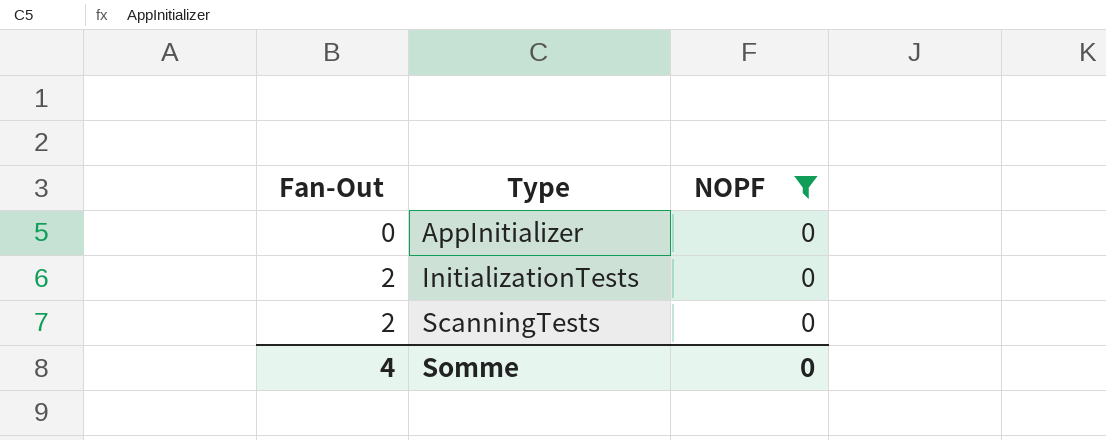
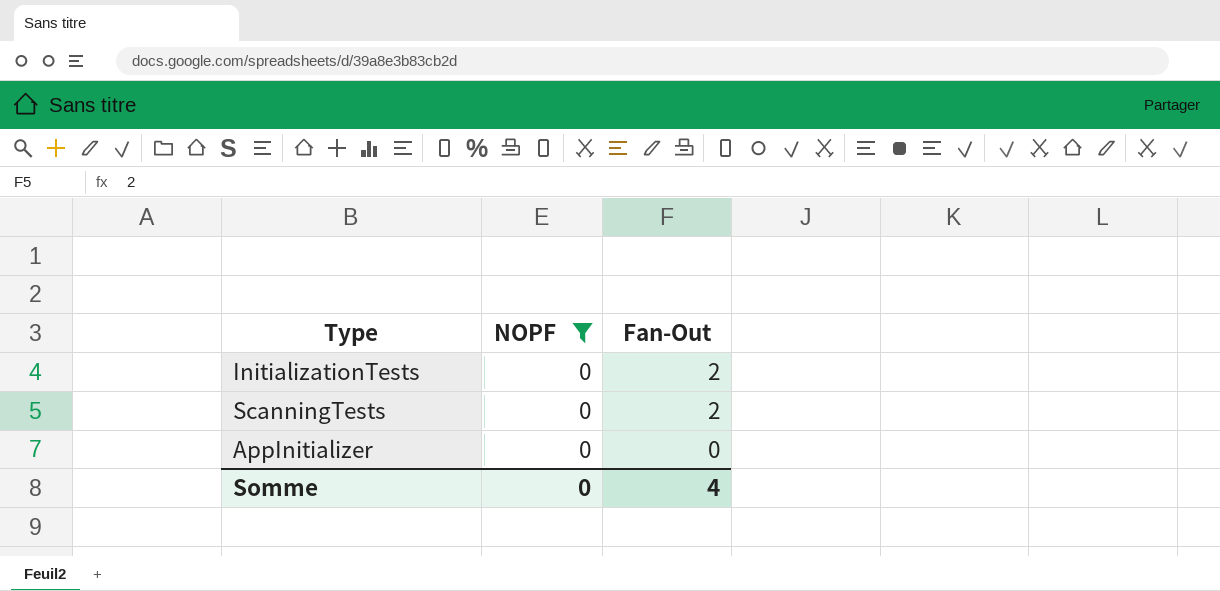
row order: Fan-Out ascending -> Fan-Out descending
column Fan-Out | position: 1 -> 3

